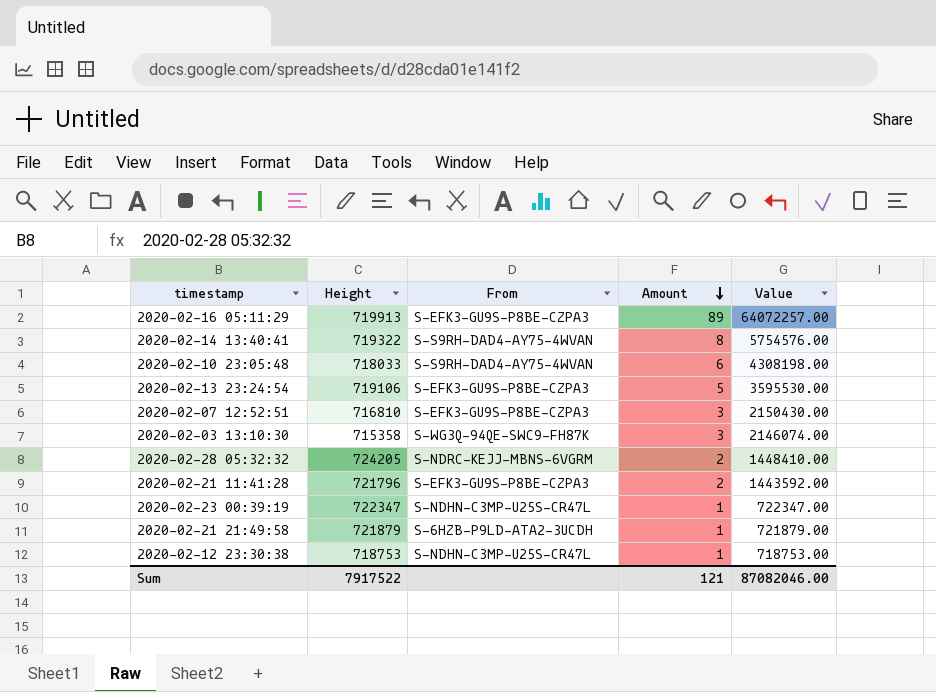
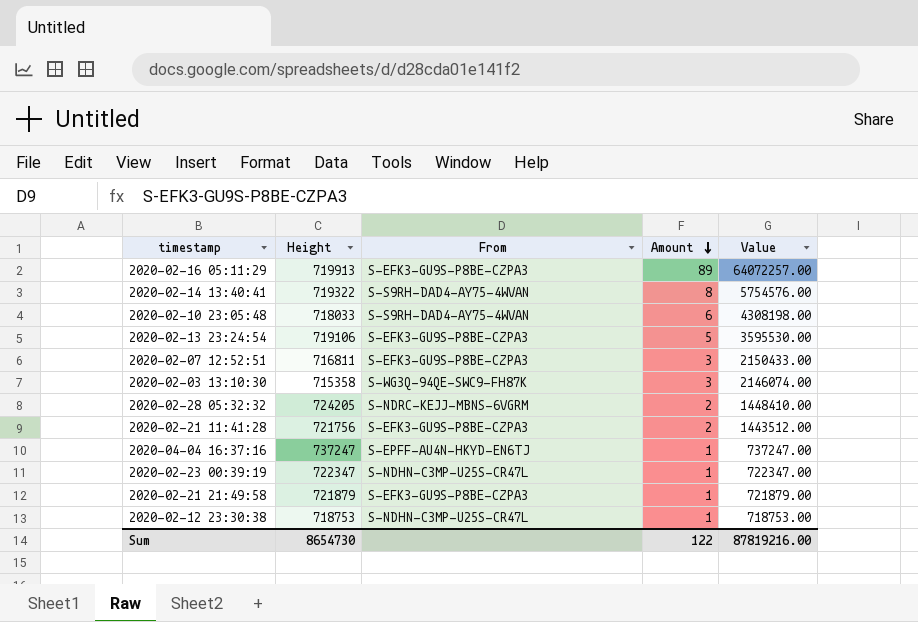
2020-02-07 12:52:51 | Height: 716810 -> 716811
2020-02-07 12:52:51 | Value: 2150430.00 -> 2150433.00
2020-02-21 11:41:28 | Height: 721796 -> 721756
2020-02-21 11:41:28 | Value: 1443592.00 -> 1443512.00
row 2020-04-04 16:37:16: none -> 737247 | S-EPFF-AU4N-HKYD-EN6TJ | 1 | 737247.00
2020-02-21 21:49:58 | From: S-6HZB-P9LD-ATA2-3UCDH -> S-EFK3-GU9S-P8BE-CZPA3
Sum | Height: 7917522 -> 8654730
Sum | Amount: 121 -> 122
Sum | Value: 87082046.00 -> 87819216.00

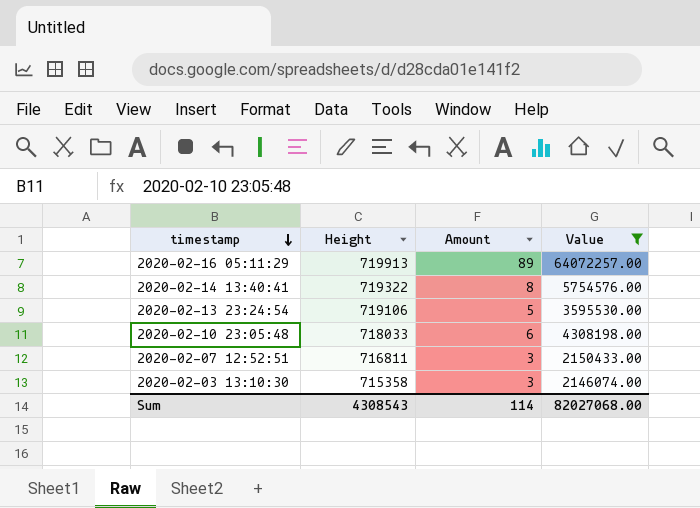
filter: none -> Value >= 2146074.00
row order: Amount descending -> timestamp descending
column From | position: 3 -> none
Sum | Height: 8654730 -> 4308543
Sum | Amount: 122 -> 114
Sum | Value: 87819216.00 -> 82027068.00

